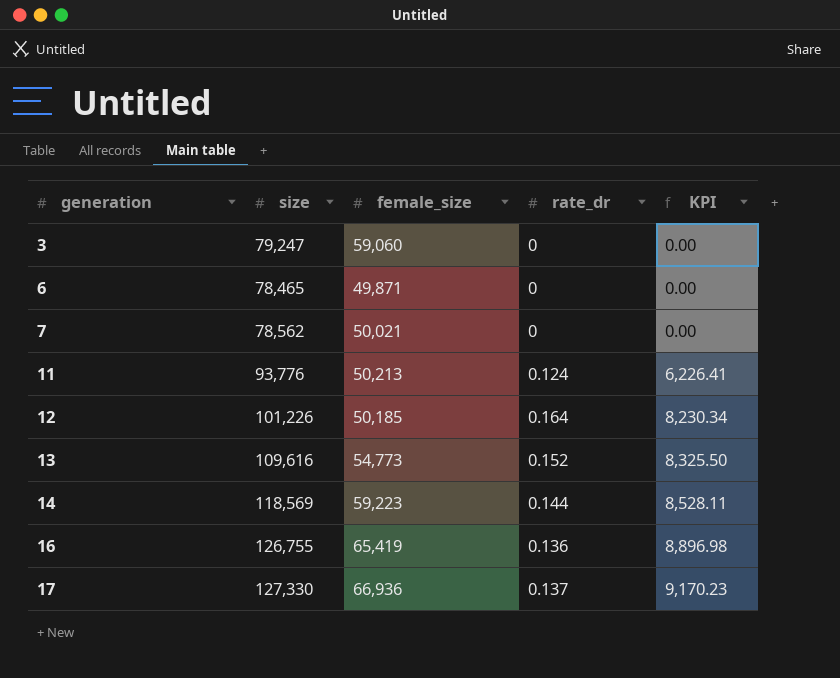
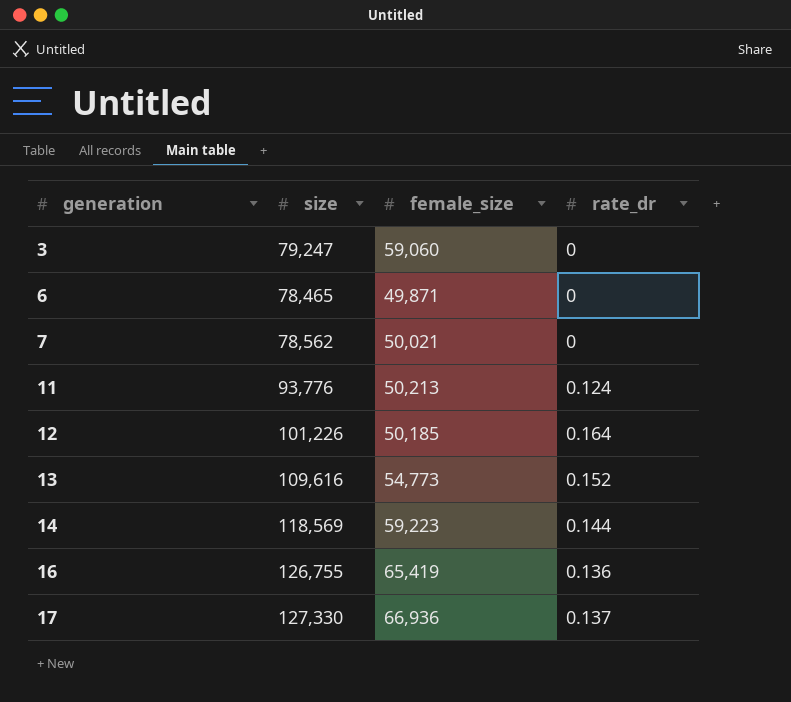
column KPI | formula: [female_size] * [rate_dr] -> none

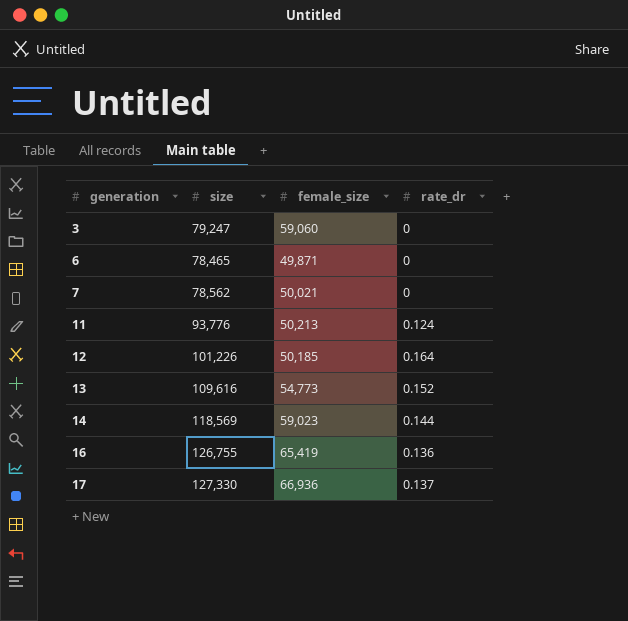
14 | female_size: 59,223 -> 59,023

